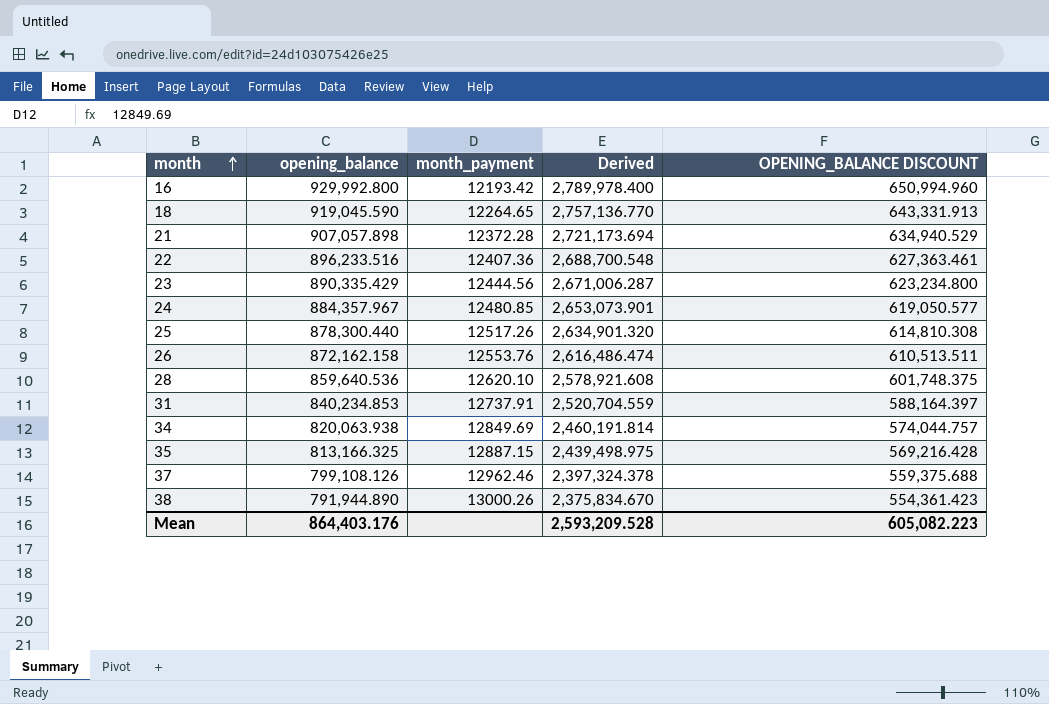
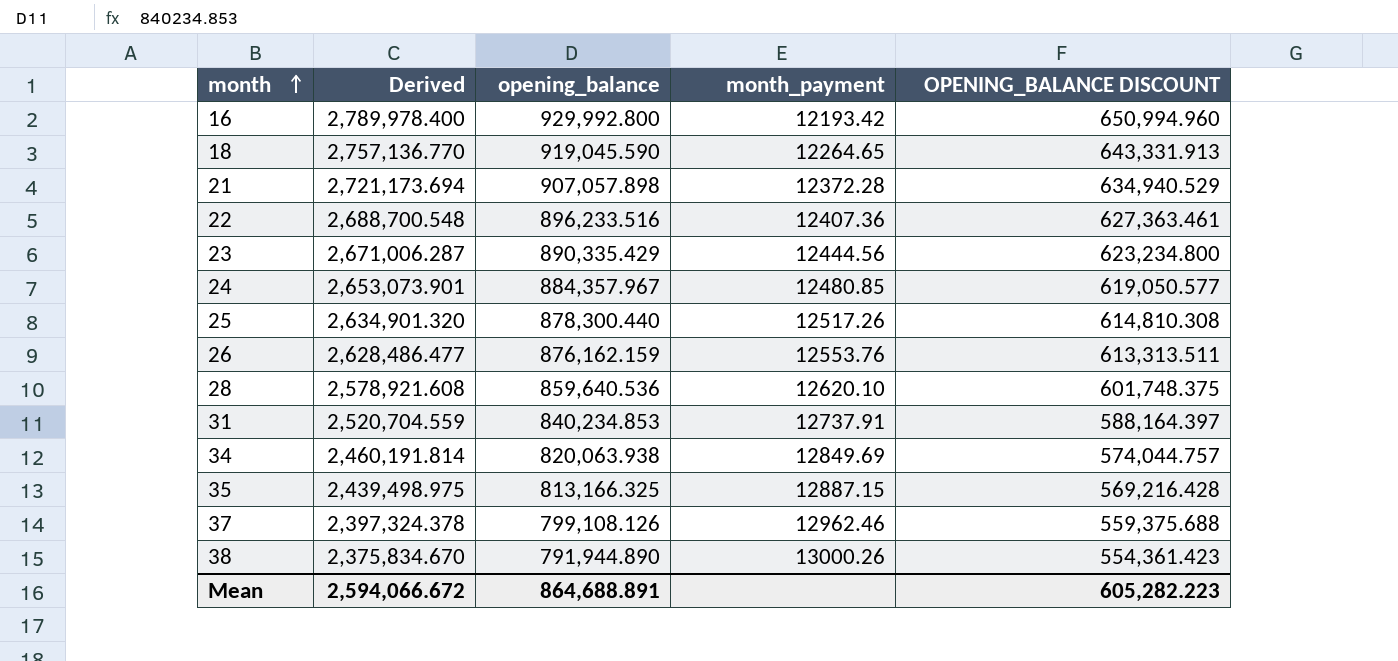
column Derived | position: 4 -> 2
26 | Derived: 2,616,486.474 -> 2,628,486.477
26 | opening_balance: 872,162.158 -> 876,162.159
26 | OPENING_BALANCE DISCOUNT: 610,513.511 -> 613,313.511
Mean | Derived: 2,593,209.528 -> 2,594,066.672
Mean | opening_balance: 864,403.176 -> 864,688.891
Mean | OPENING_BALANCE DISCOUNT: 605,082.223 -> 605,282.223

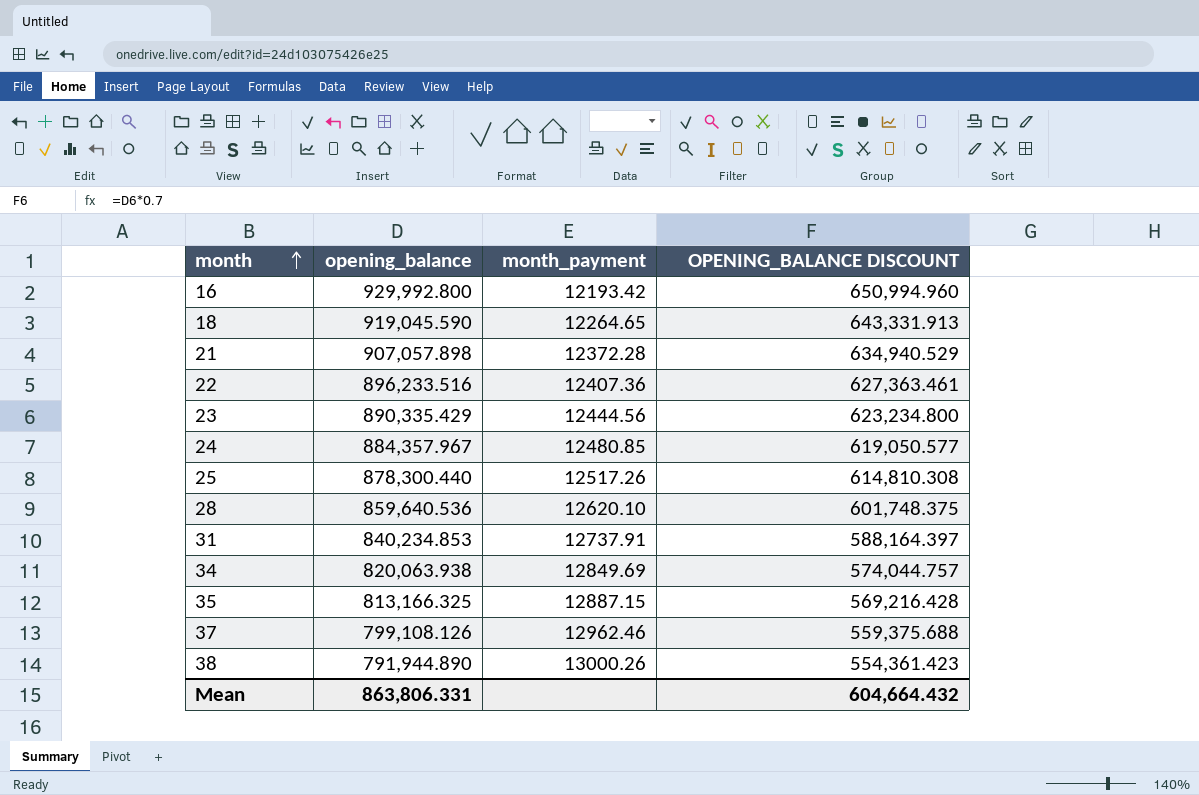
column Derived | formula: [opening_balance] * 3 -> none
row 26: 2,628,486.477 | 876,162.159 | 12553.76 | 613,313.511 -> none
Mean | opening_balance: 864,688.891 -> 863,806.331
Mean | OPENING_BALANCE DISCOUNT: 605,282.223 -> 604,664.432

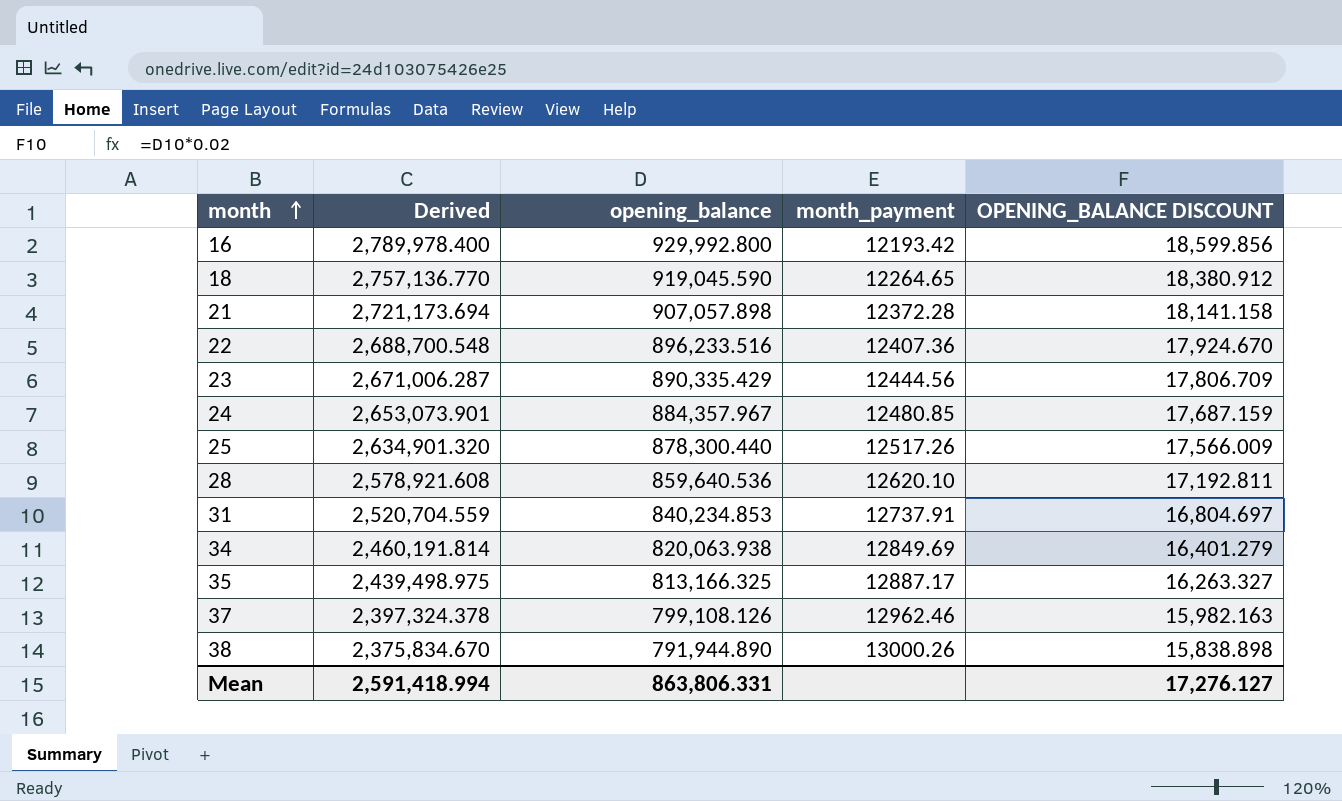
column Derived | formula: none -> [opening_balance] * 3
column OPENING_BALANCE DISCOUNT | formula: [opening_balance] * 0.7 -> [opening_balance] * 0.02
35 | month_payment: 12887.15 -> 12887.17
Mean | OPENING_BALANCE DISCOUNT: 604,664.432 -> 17,276.127

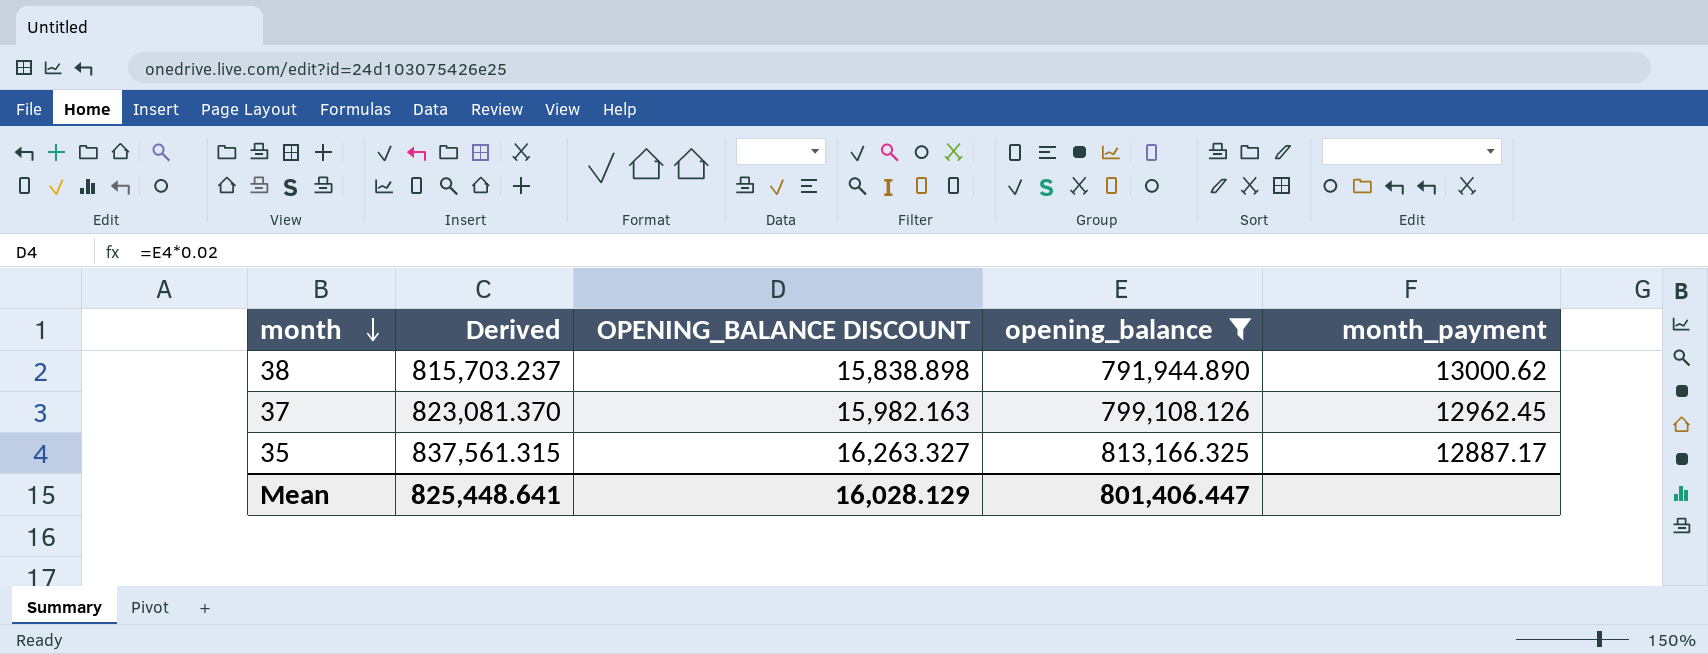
filter: none -> opening_balance <= 813,166.325
row order: month ascending -> month descending
column Derived | formula: [opening_balance] * 3 -> [opening_balance] * 1.03
column OPENING_BALANCE DISCOUNT | position: 5 -> 3
38 | month_payment: 13000.26 -> 13000.62
37 | month_payment: 12962.46 -> 12962.45
Mean | Derived: 2,591,418.994 -> 825,448.641
Mean | OPENING_BALANCE DISCOUNT: 17,276.127 -> 16,028.129
Mean | opening_balance: 863,806.331 -> 801,406.447

